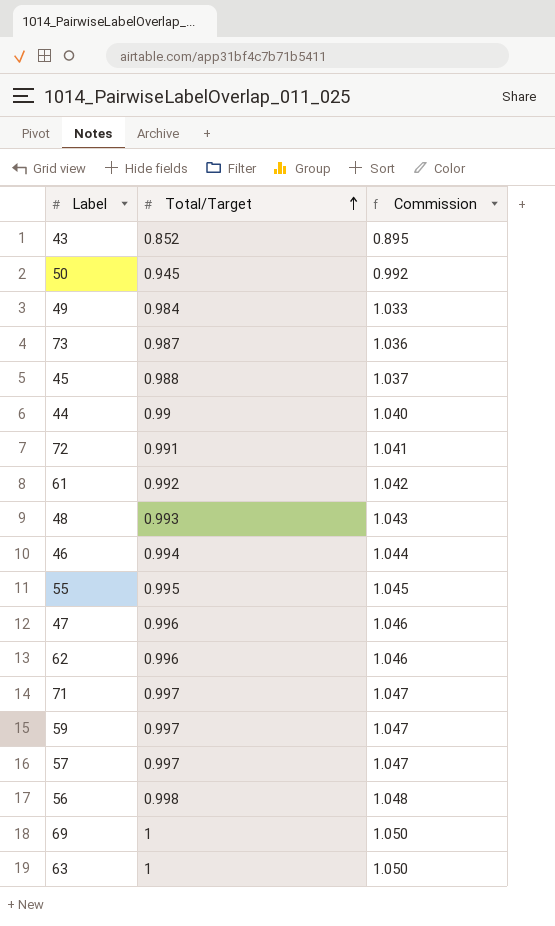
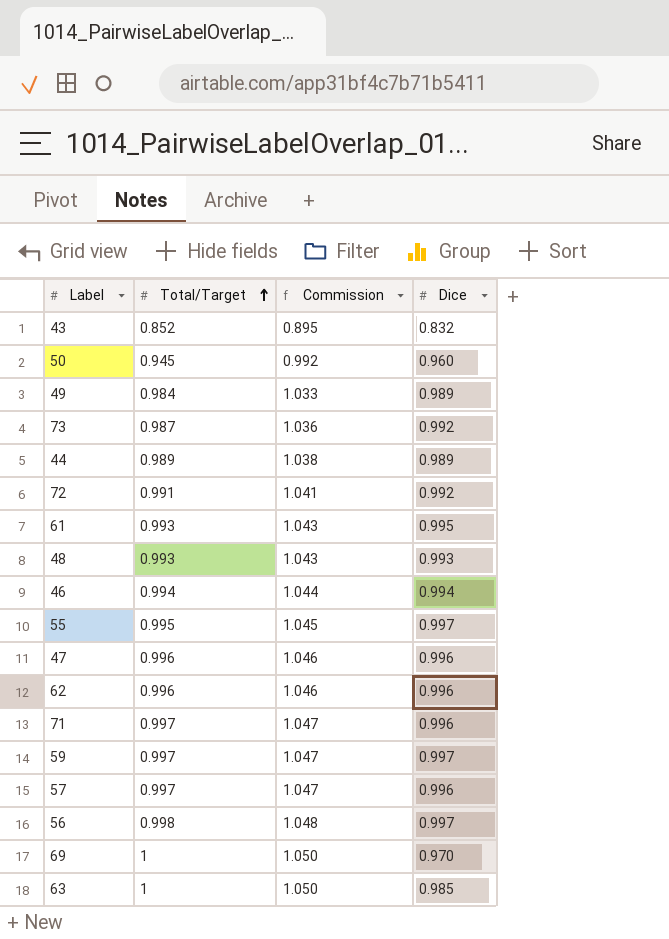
column Dice | position: none -> 4
row 45: 0.988 | 1.037 -> none
44 | Total/Target: 0.99 -> 0.989
44 | Commission: 1.040 -> 1.038
61 | Total/Target: 0.992 -> 0.993
61 | Commission: 1.042 -> 1.043

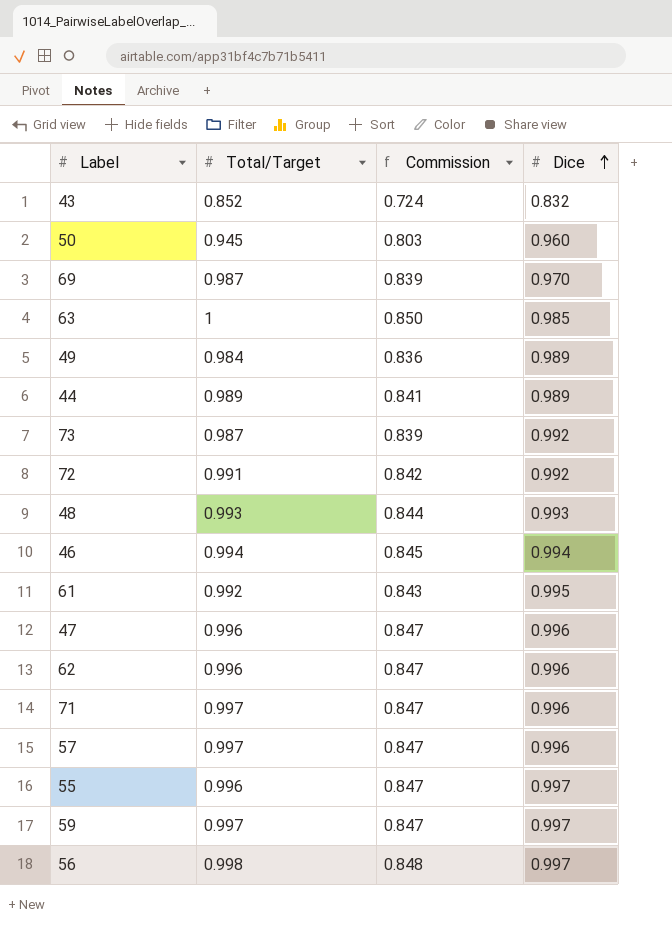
row order: Total/Target ascending -> Dice ascending
column Commission | formula: [Total/Target] * 1.05 -> [Total/Target] * 0.85
69 | Total/Target: 1 -> 0.987
61 | Total/Target: 0.993 -> 0.992
55 | Total/Target: 0.995 -> 0.996

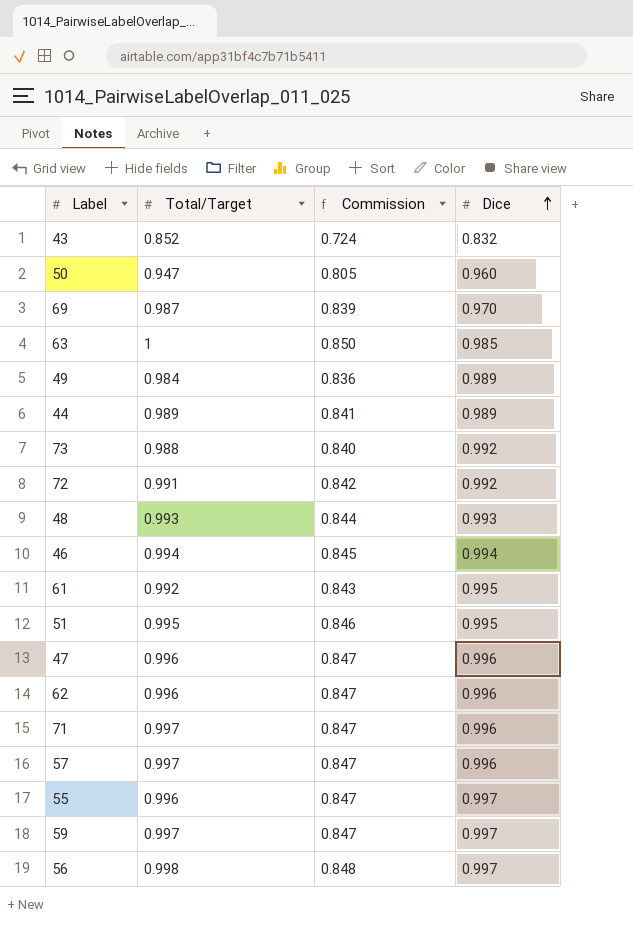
50 | Total/Target: 0.945 -> 0.947
50 | Commission: 0.803 -> 0.805
73 | Total/Target: 0.987 -> 0.988
73 | Commission: 0.839 -> 0.840
row 51: none -> 0.995 | 0.846 | 0.995

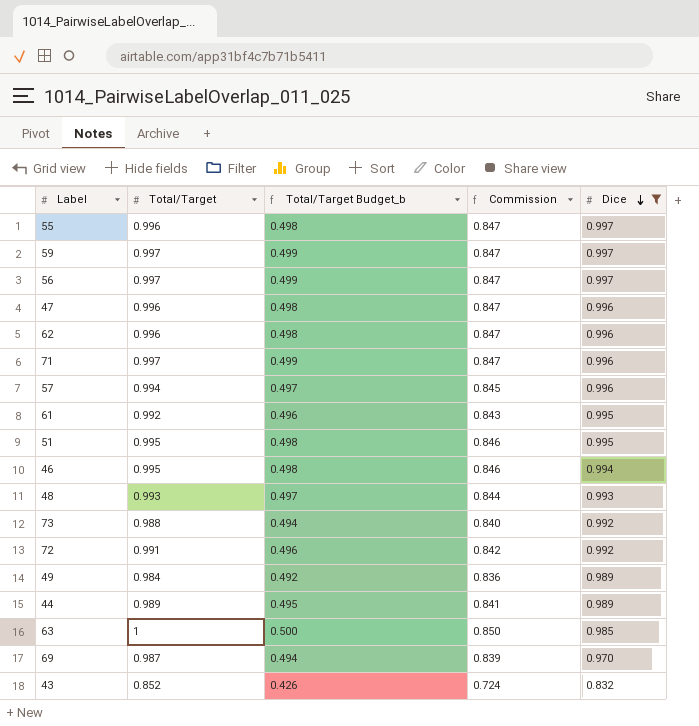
filter: none -> Dice != 0.960
row order: Dice ascending -> Dice descending
column Total/Target Budget_b | formula: none -> [Total/Target] * 0.5
56 | Total/Target: 0.998 -> 0.997
56 | Commission: 0.848 -> 0.847
57 | Total/Target: 0.997 -> 0.994
57 | Commission: 0.847 -> 0.845
46 | Total/Target: 0.994 -> 0.995
46 | Commission: 0.845 -> 0.846

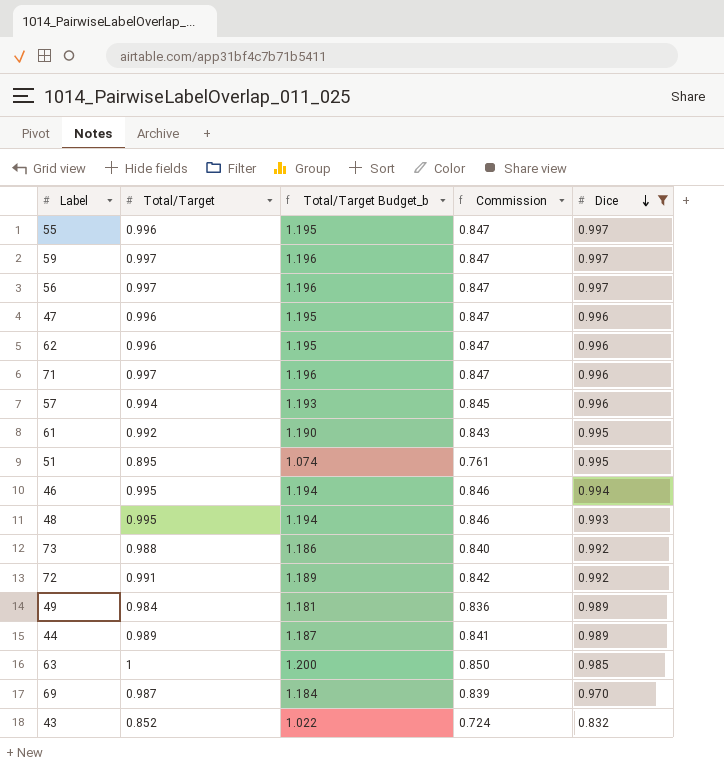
column Total/Target Budget_b | formula: [Total/Target] * 0.5 -> [Total/Target] * 1.2
51 | Total/Target: 0.995 -> 0.895
51 | Commission: 0.846 -> 0.761
48 | Total/Target: 0.993 -> 0.995
48 | Commission: 0.844 -> 0.846

